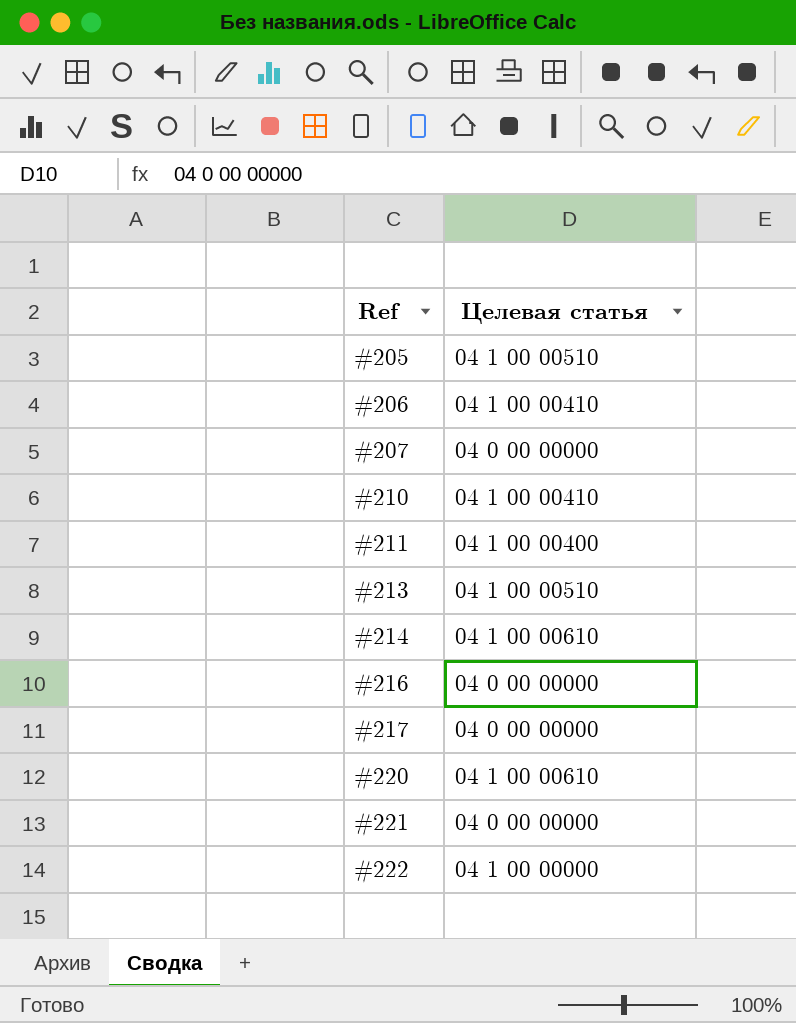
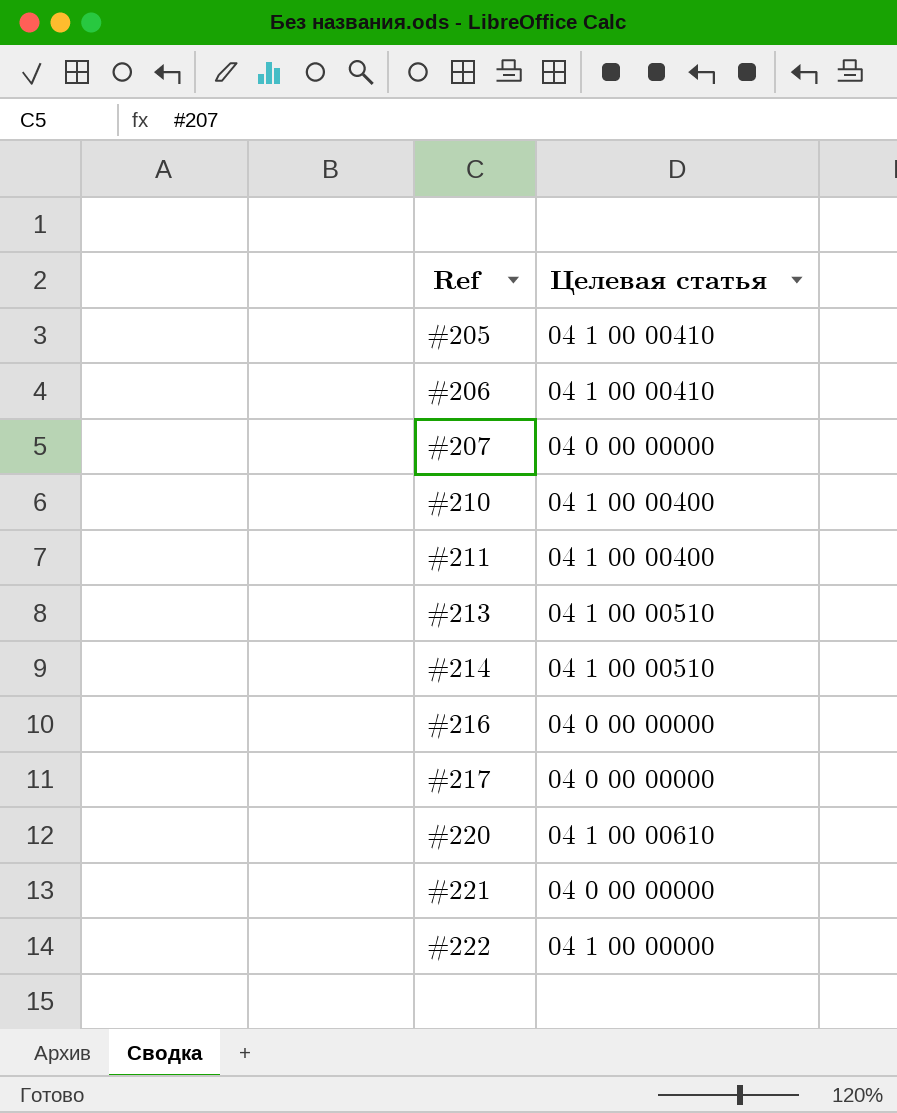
#205 | Целевая статья: 04 1 00 00510 -> 04 1 00 00410
#210 | Целевая статья: 04 1 00 00410 -> 04 1 00 00400
#214 | Целевая статья: 04 1 00 00610 -> 04 1 00 00510

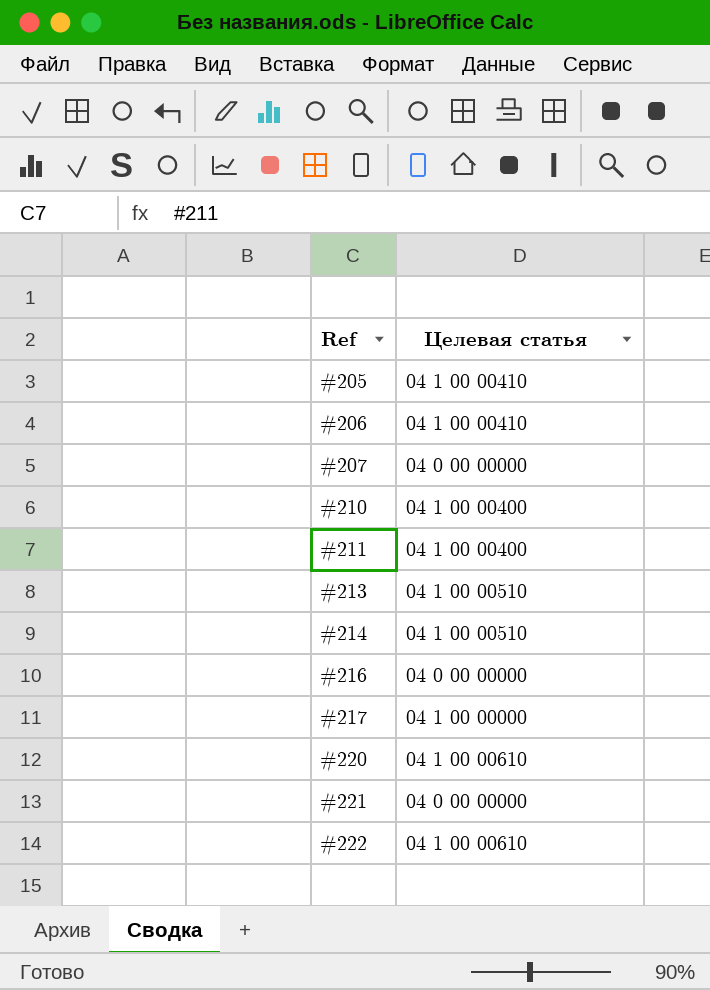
#217 | Целевая статья: 04 0 00 00000 -> 04 1 00 00000
#222 | Целевая статья: 04 1 00 00000 -> 04 1 00 00610

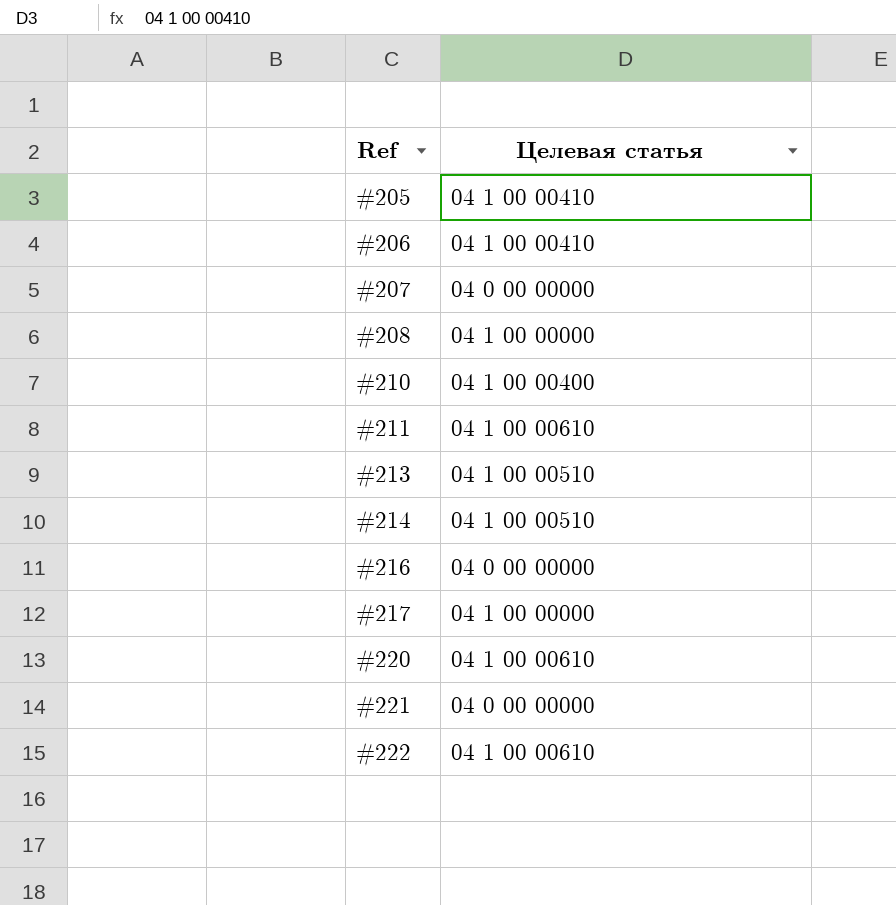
row #208: none -> 04 1 00 00000
#211 | Целевая статья: 04 1 00 00400 -> 04 1 00 00610

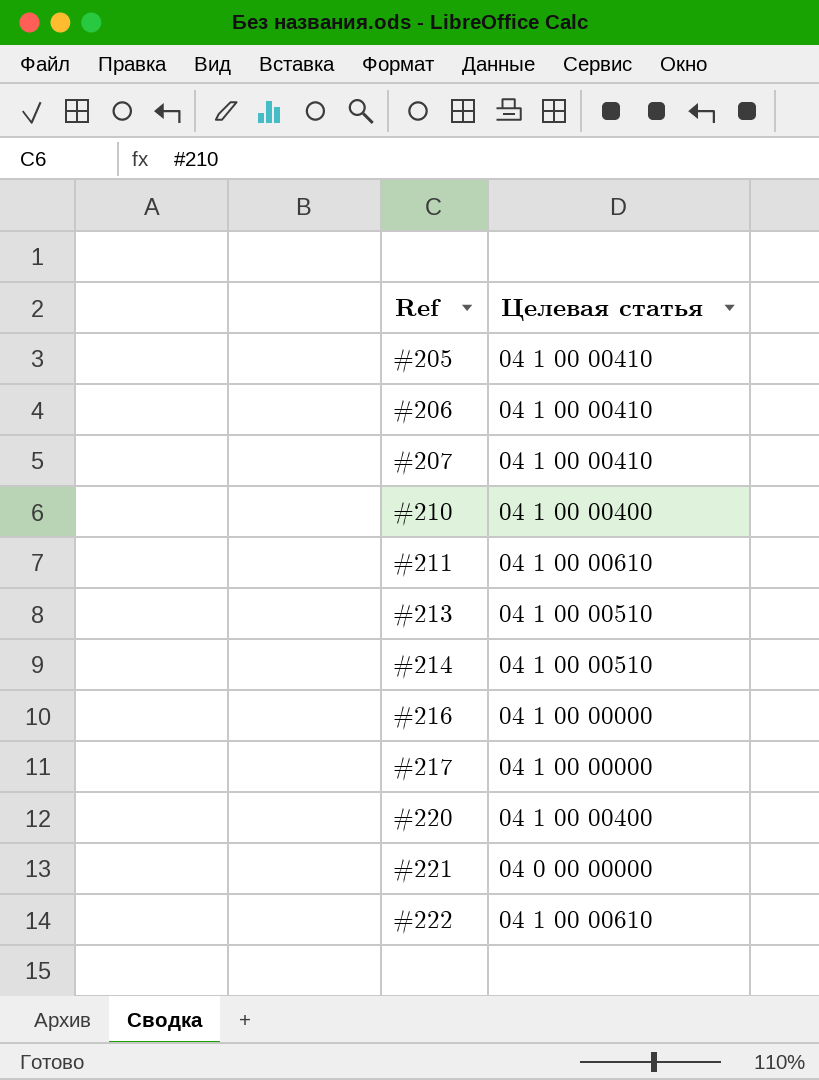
row #208: 04 1 00 00000 -> none
#207 | Целевая статья: 04 0 00 00000 -> 04 1 00 00410
#216 | Целевая статья: 04 0 00 00000 -> 04 1 00 00000
#220 | Целевая статья: 04 1 00 00610 -> 04 1 00 00400

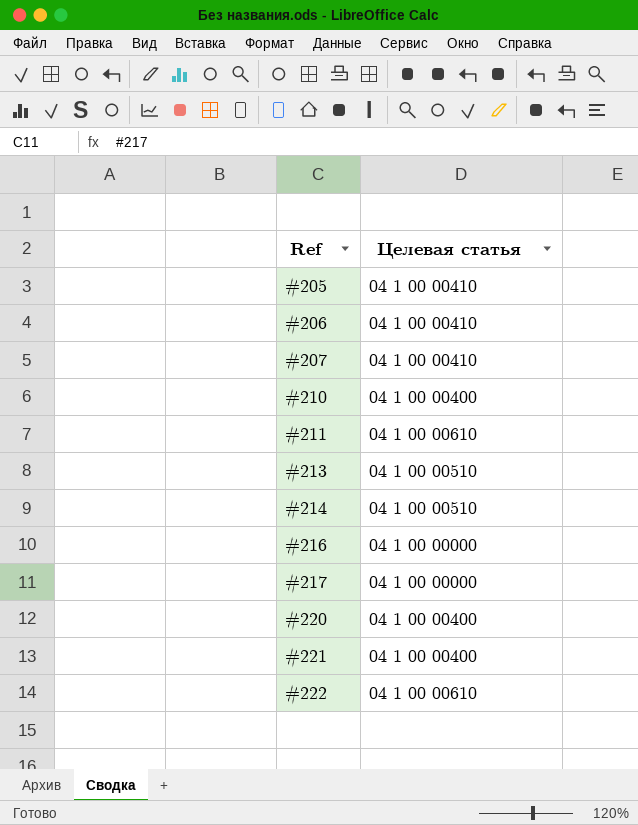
#221 | Целевая статья: 04 0 00 00000 -> 04 1 00 00400

